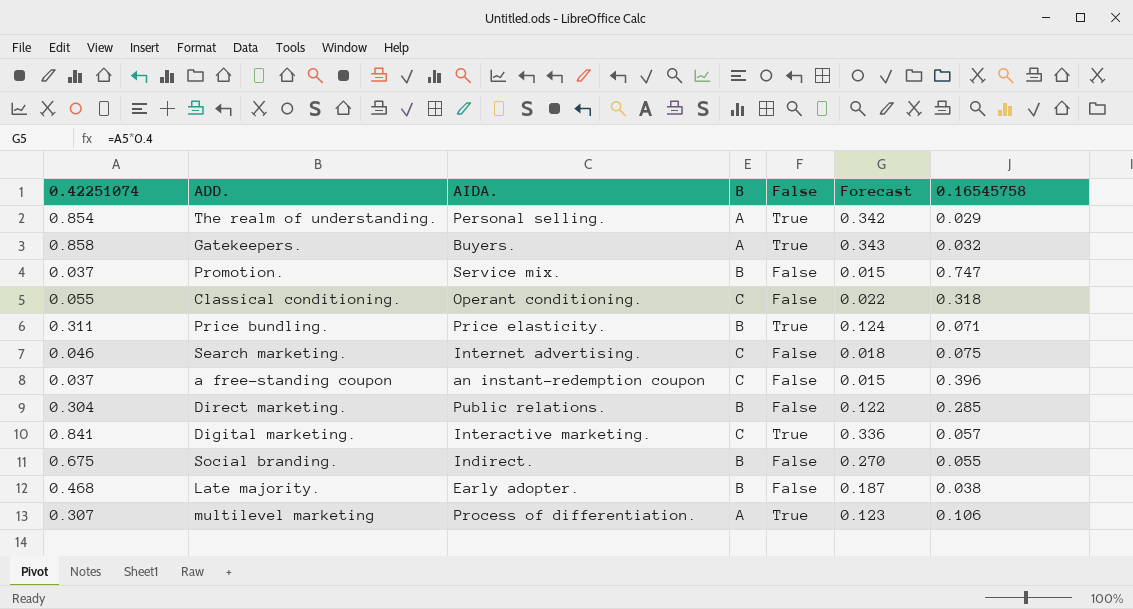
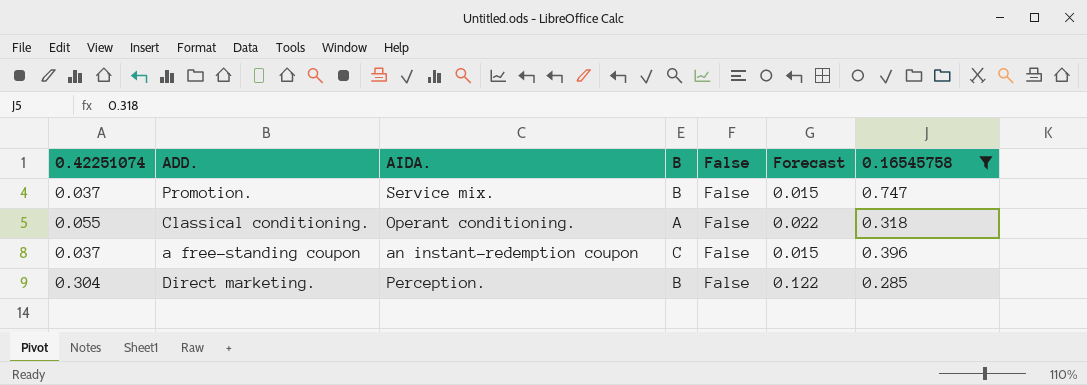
filter: none -> 0.16545758 >= 0.285
Classical conditioning. | B: C -> A
Direct marketing. | AIDA.: Public relations. -> Perception.

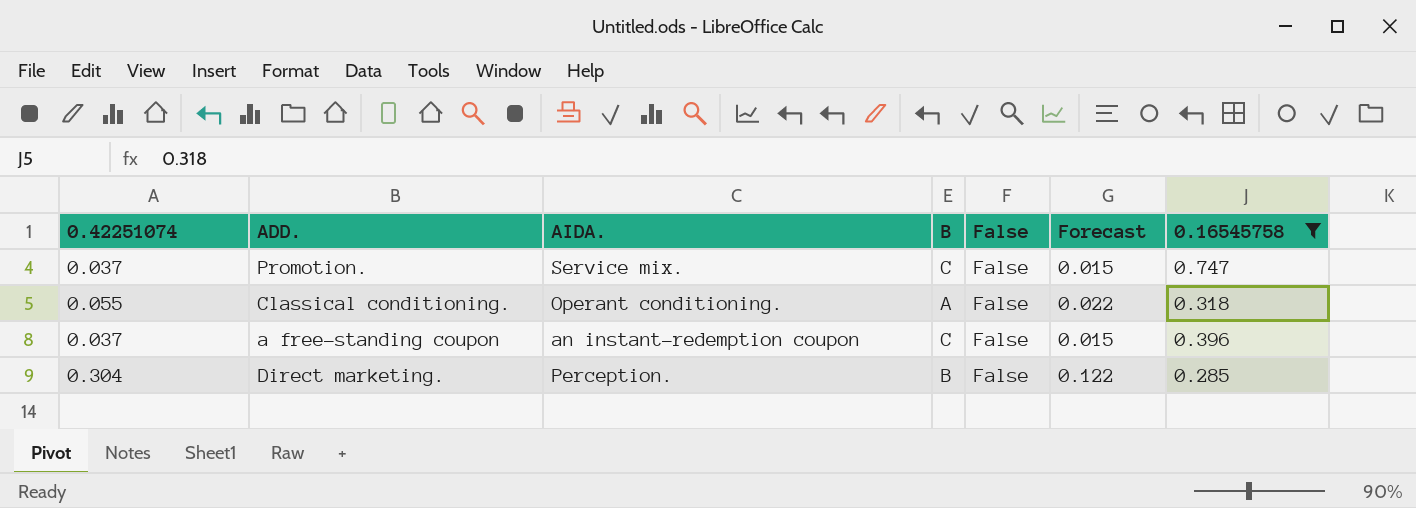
Promotion. | B: B -> C

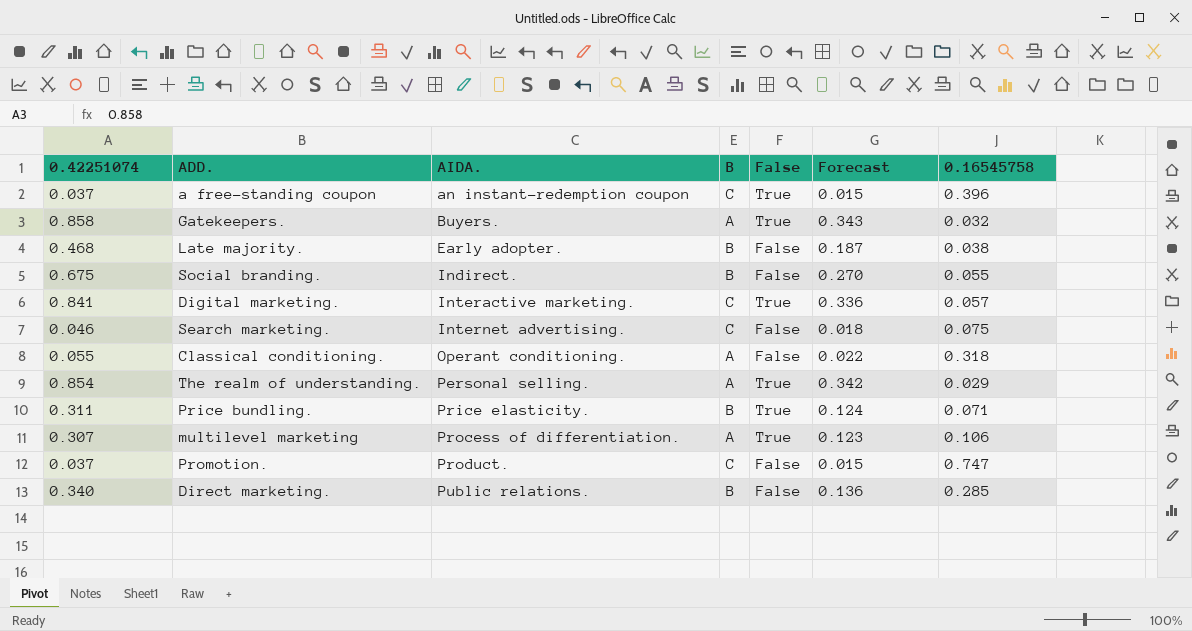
filter: 0.16545758 >= 0.285 -> none
row order: none -> AIDA. ascending
a free-standing coupon | False: False -> True
Promotion. | AIDA.: Service mix. -> Product.
Direct marketing. | 0.42251074: 0.304 -> 0.340
Direct marketing. | AIDA.: Perception. -> Public relations.
Direct marketing. | Forecast: 0.122 -> 0.136

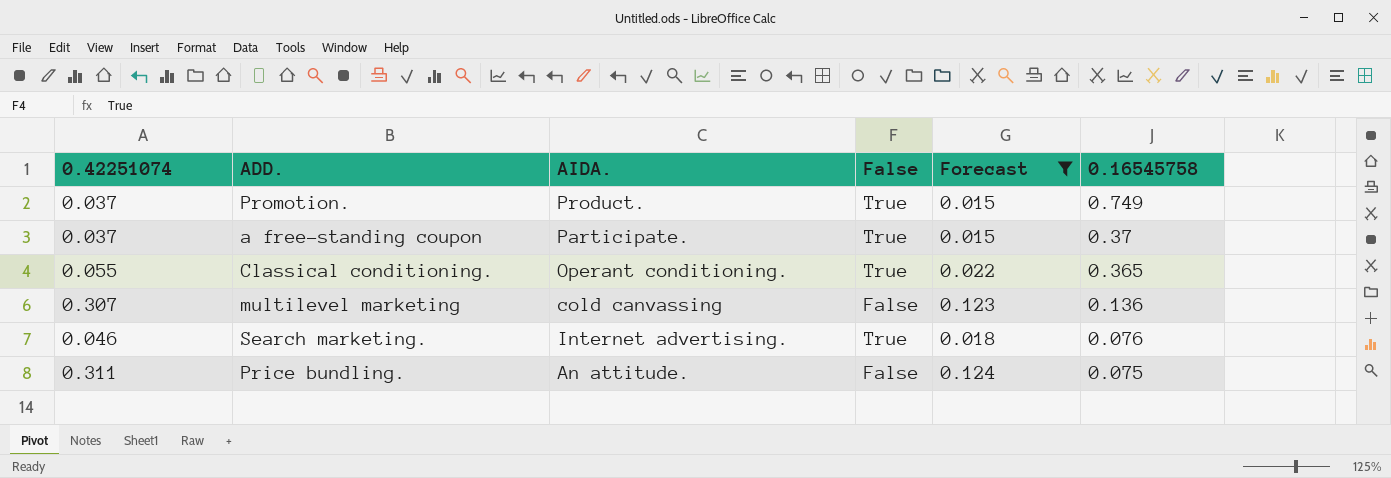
filter: none -> Forecast <= 0.124
row order: AIDA. ascending -> 0.16545758 descending
column B | position: 4 -> none
Promotion. | False: False -> True
Promotion. | 0.16545758: 0.747 -> 0.749
a free-standing coupon | AIDA.: an instant-redemption coupon -> Participate.
a free-standing coupon | 0.16545758: 0.396 -> 0.37
Classical conditioning. | False: False -> True
Classical conditioning. | 0.16545758: 0.318 -> 0.365
multilevel marketing | AIDA.: Process of differentiation. -> cold canvassing
multilevel marketing | False: True -> False
multilevel marketing | 0.16545758: 0.106 -> 0.136
Search marketing. | False: False -> True
Search marketing. | 0.16545758: 0.075 -> 0.076
Price bundling. | AIDA.: Price elasticity. -> An attitude.
Price bundling. | False: True -> False
Price bundling. | 0.16545758: 0.071 -> 0.075

